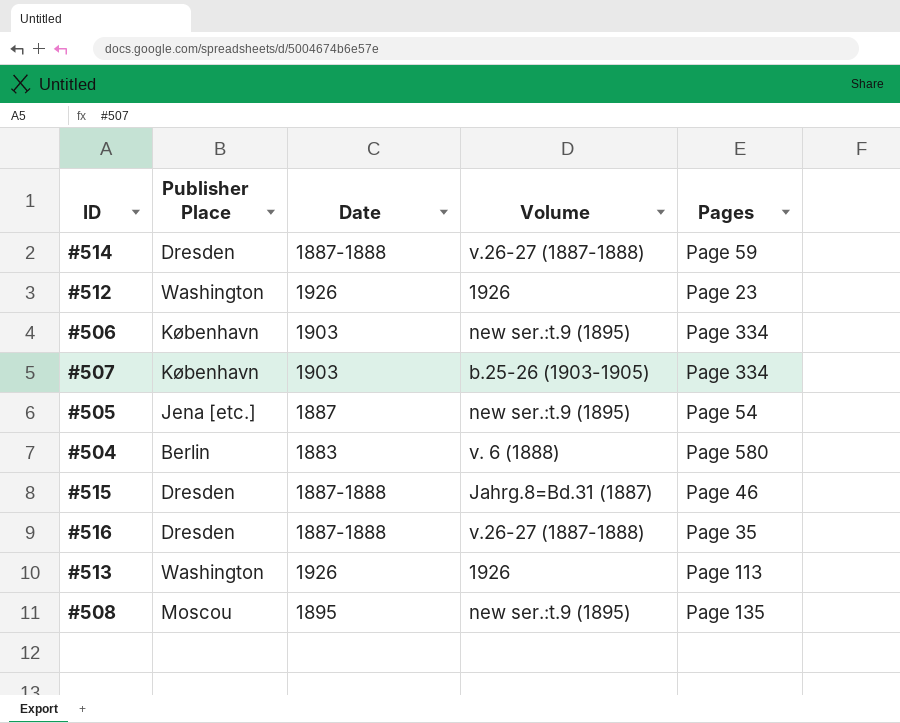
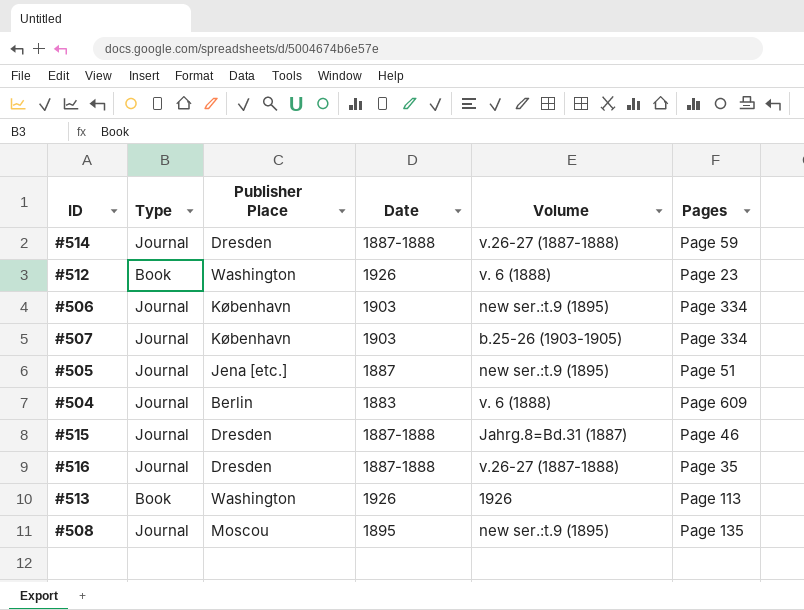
column Type | position: none -> 2
#512 | Volume: 1926 -> v. 6 (1888)
#505 | Pages: Page 54 -> Page 51
#504 | Pages: Page 580 -> Page 609

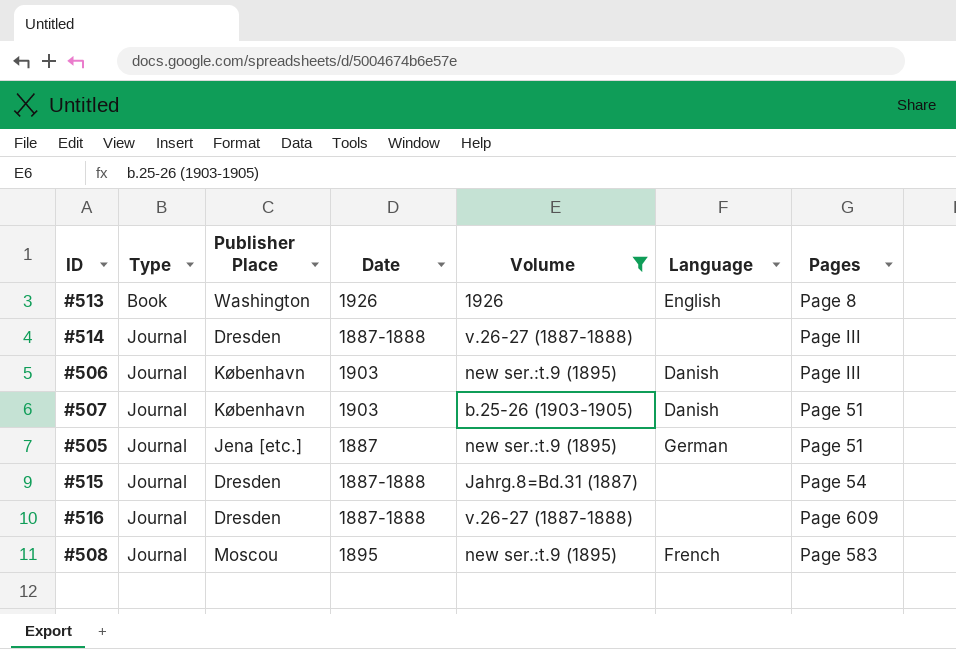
filter: none -> Volume != v. 6 (1888)
row order: none -> Type ascending
column Language | position: none -> 6
#513 | Pages: Page 113 -> Page 8
#514 | Pages: Page 59 -> Page III
#506 | Pages: Page 334 -> Page III
#507 | Pages: Page 334 -> Page 51
#515 | Pages: Page 46 -> Page 54
#516 | Pages: Page 35 -> Page 609
#508 | Pages: Page 135 -> Page 583

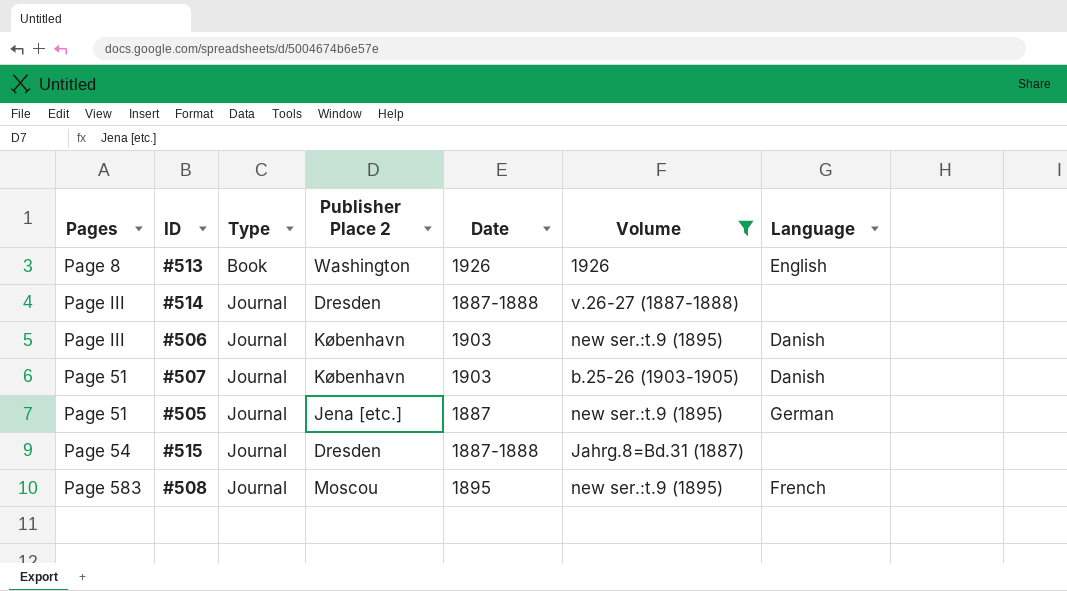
column Pages | position: 7 -> 1
column name: Publisher Place -> Publisher Place 2
row #516: Journal | Dresden | 1887-1888 | v.26-27 (1887-1888) | none | Page 609 -> none

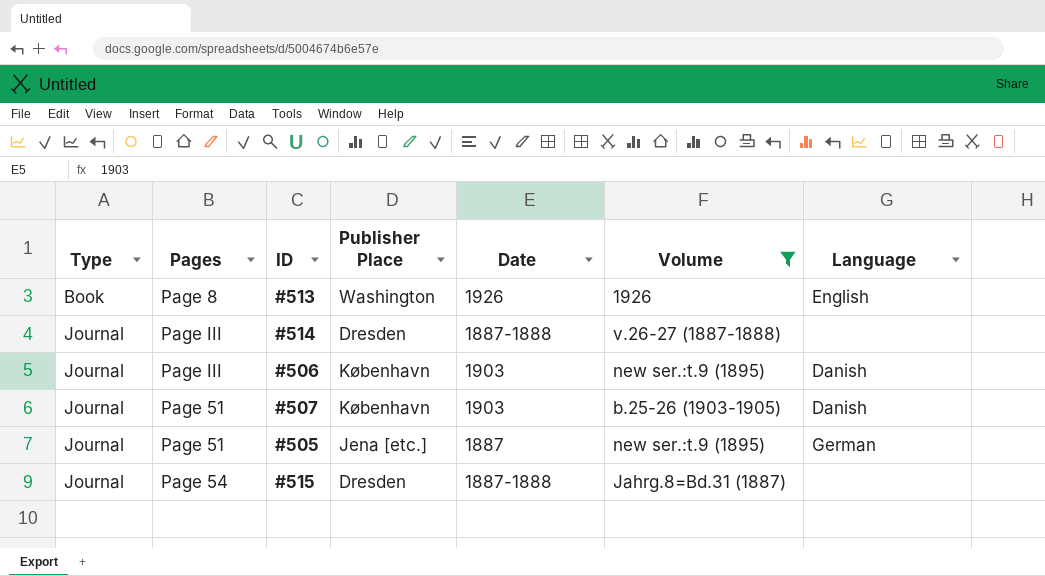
column Type | position: 3 -> 1
column name: Publisher Place 2 -> Publisher Place
row #508: Page 583 | Journal | Moscou | 1895 | new ser.:t.9 (1895) | French -> none

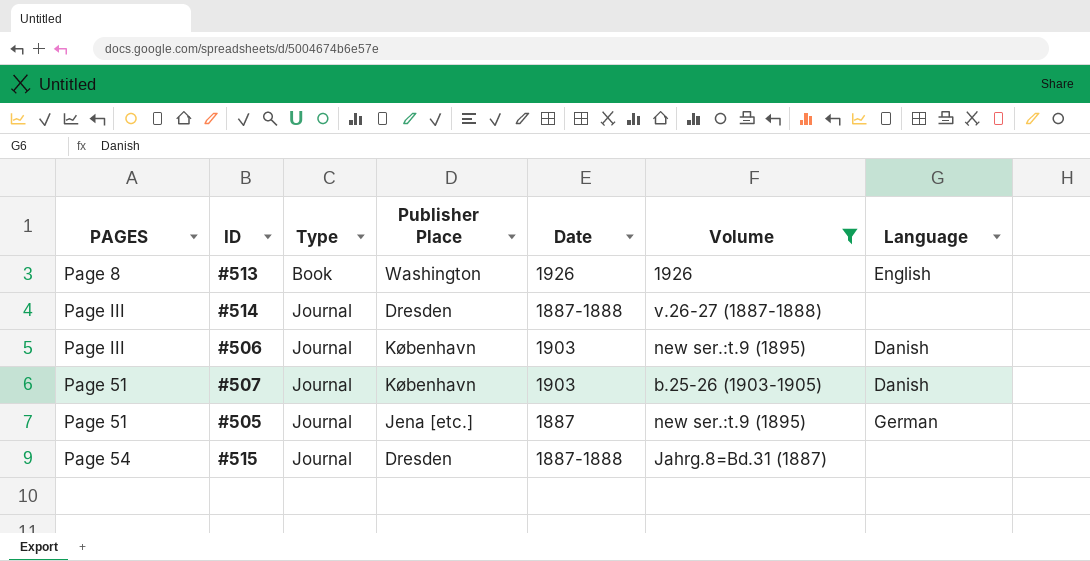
column name: Pages -> PAGES
column Type | position: 1 -> 3

